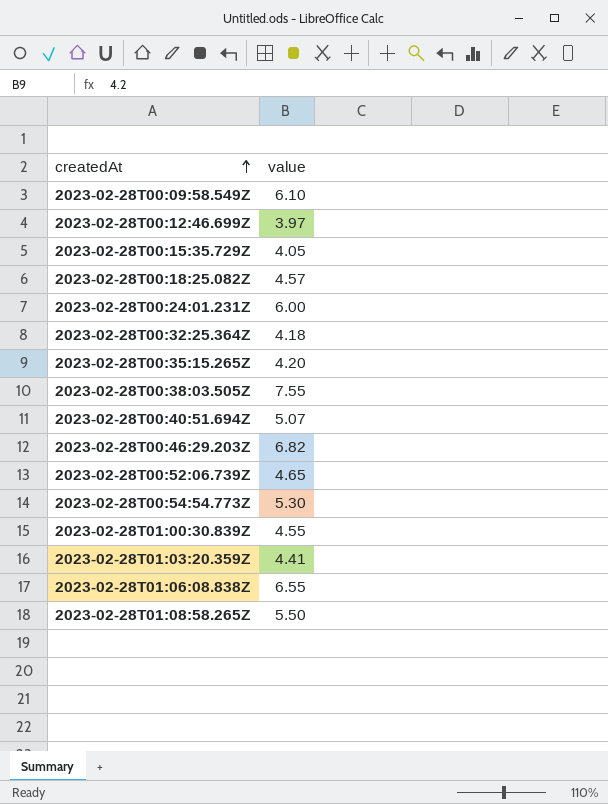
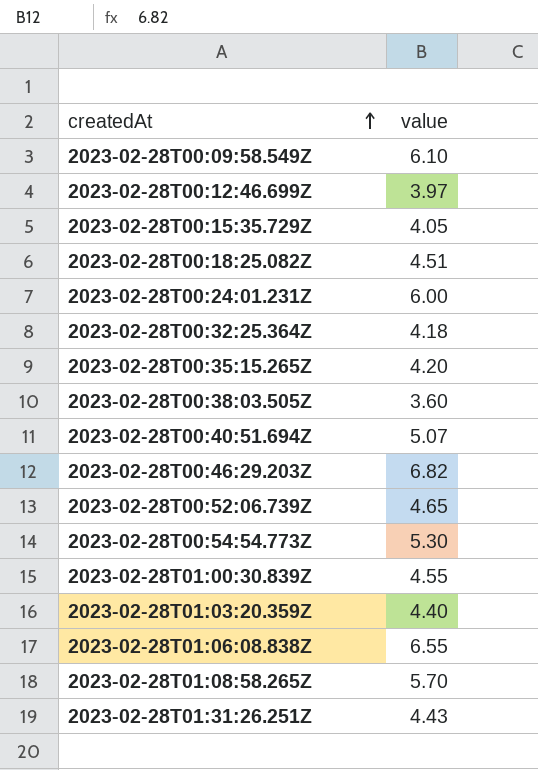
2023-02-28T00:18:25.082Z | value: 4.57 -> 4.51
2023-02-28T00:38:03.505Z | value: 7.55 -> 3.60
2023-02-28T01:03:20.359Z | value: 4.41 -> 4.40
2023-02-28T01:08:58.265Z | value: 5.50 -> 5.70
row 2023-02-28T01:31:26.251Z: none -> 4.43

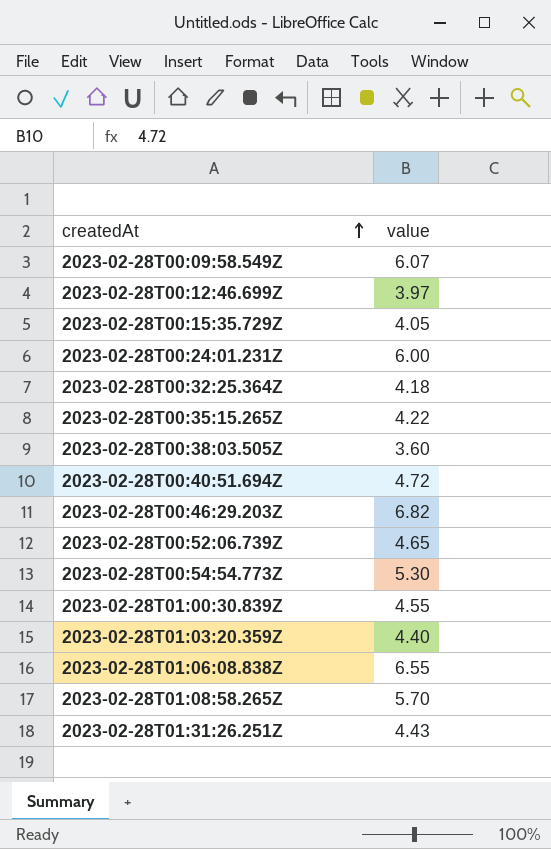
row 2023-02-28T00:18:25.082Z: 4.51 -> none
2023-02-28T00:09:58.549Z | value: 6.10 -> 6.07
2023-02-28T00:35:15.265Z | value: 4.20 -> 4.22
2023-02-28T00:40:51.694Z | value: 5.07 -> 4.72

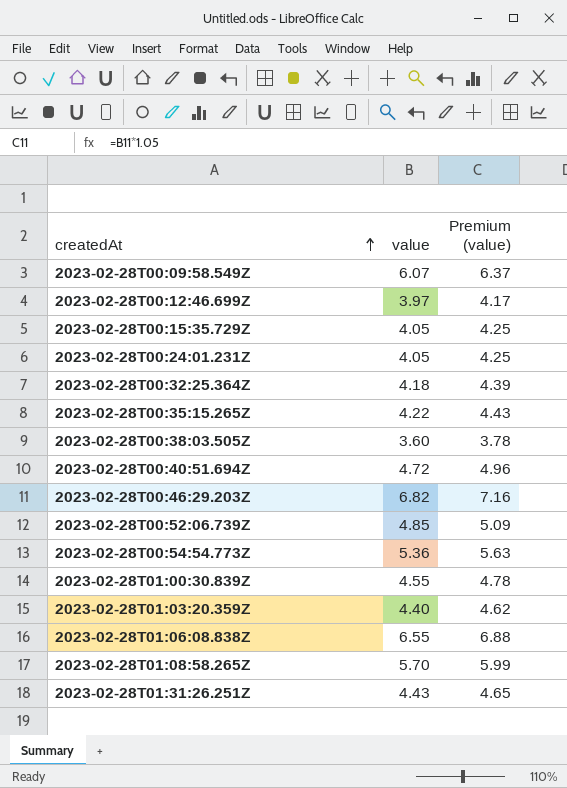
column Premium (value) | formula: none -> [value] * 1.05
2023-02-28T00:24:01.231Z | value: 6.00 -> 4.05
2023-02-28T00:52:06.739Z | value: 4.65 -> 4.85
2023-02-28T00:54:54.773Z | value: 5.30 -> 5.36

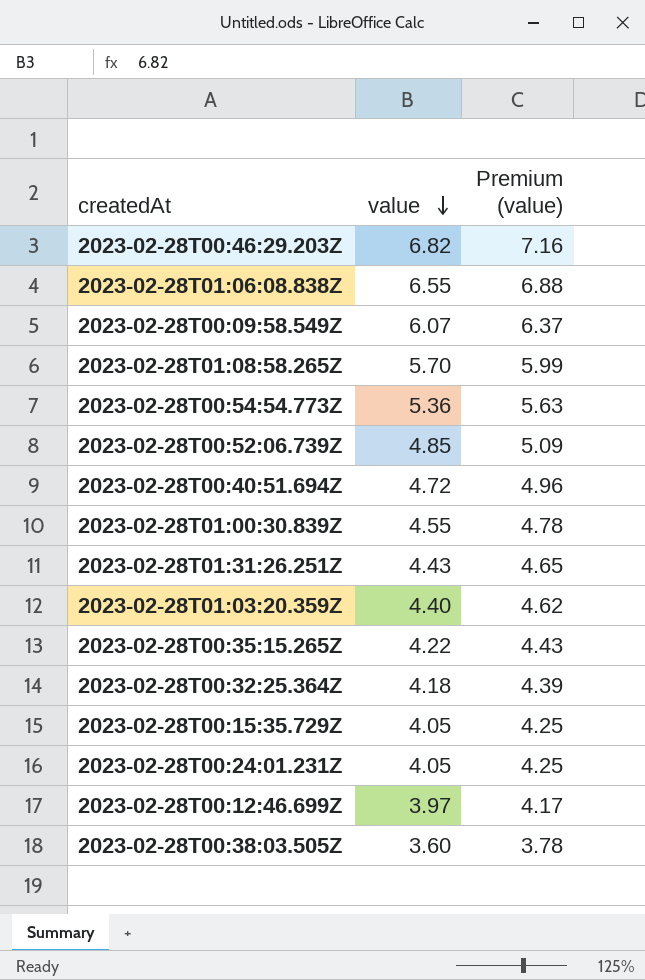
row order: createdAt ascending -> value descending

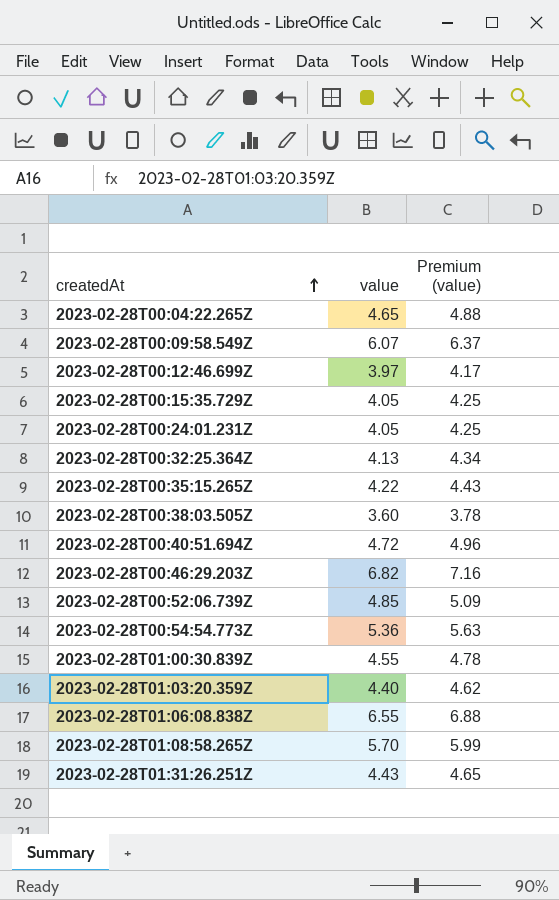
row order: value descending -> createdAt ascending
row 2023-02-28T00:04:22.265Z: none -> 4.65 | 4.88
2023-02-28T00:32:25.364Z | value: 4.18 -> 4.13
2023-02-28T00:32:25.364Z | Premium (value): 4.39 -> 4.34

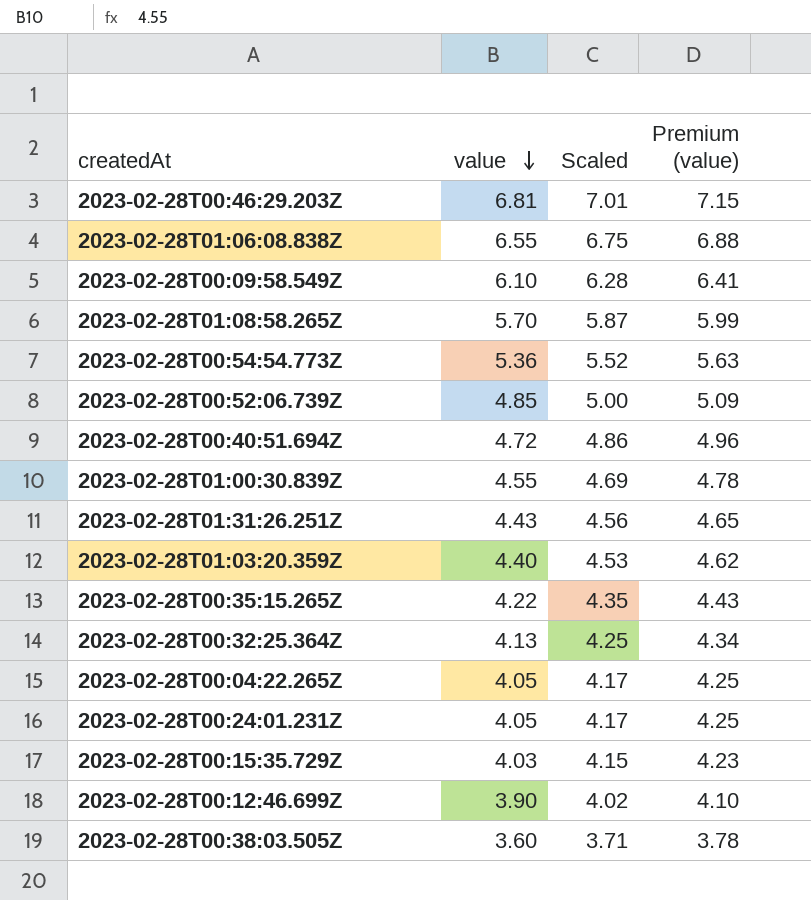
row order: createdAt ascending -> value descending
column Scaled | formula: none -> [value] * 1.03
2023-02-28T00:46:29.203Z | value: 6.82 -> 6.81
2023-02-28T00:46:29.203Z | Premium (value): 7.16 -> 7.15
2023-02-28T00:09:58.549Z | value: 6.07 -> 6.10
2023-02-28T00:09:58.549Z | Premium (value): 6.37 -> 6.41
2023-02-28T00:04:22.265Z | value: 4.65 -> 4.05
2023-02-28T00:04:22.265Z | Premium (value): 4.88 -> 4.25
2023-02-28T00:15:35.729Z | value: 4.05 -> 4.03
2023-02-28T00:15:35.729Z | Premium (value): 4.25 -> 4.23
2023-02-28T00:12:46.699Z | value: 3.97 -> 3.90
2023-02-28T00:12:46.699Z | Premium (value): 4.17 -> 4.10

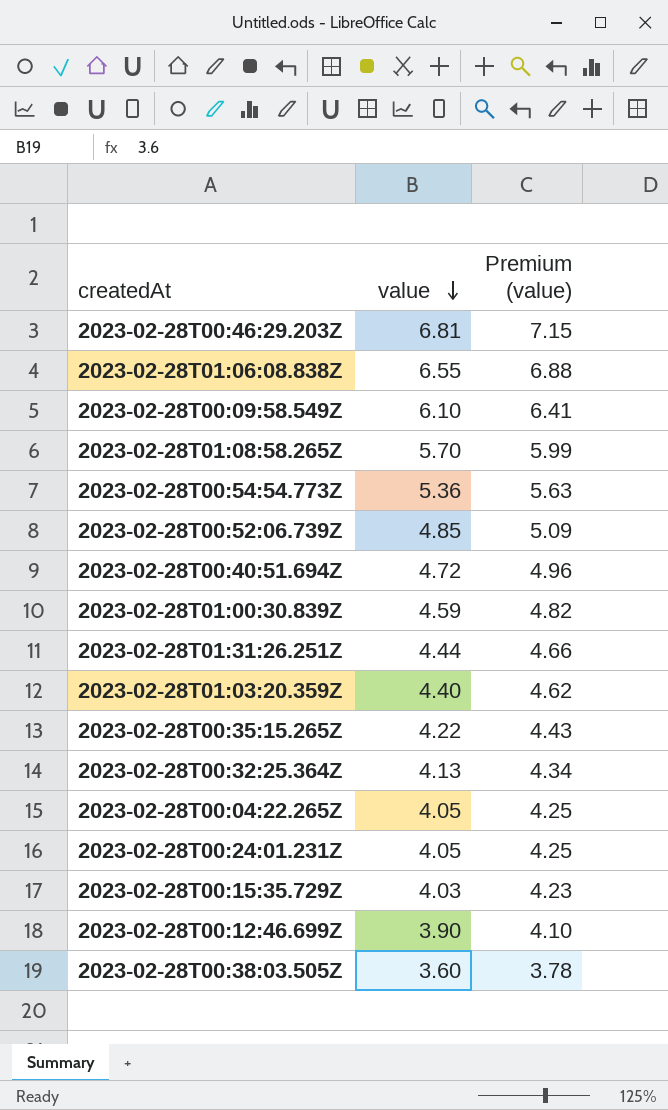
column Scaled | formula: [value] * 1.03 -> none
2023-02-28T01:00:30.839Z | value: 4.55 -> 4.59
2023-02-28T01:00:30.839Z | Premium (value): 4.78 -> 4.82
2023-02-28T01:31:26.251Z | value: 4.43 -> 4.44
2023-02-28T01:31:26.251Z | Premium (value): 4.65 -> 4.66

